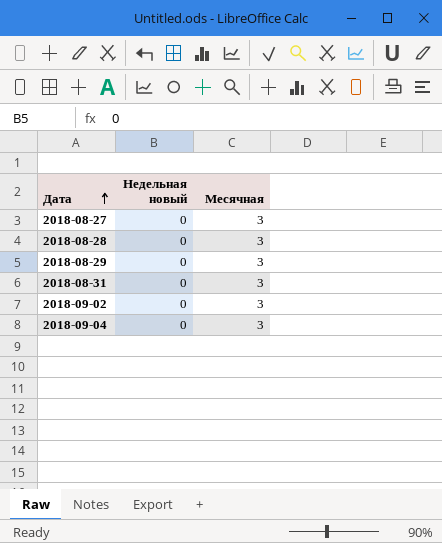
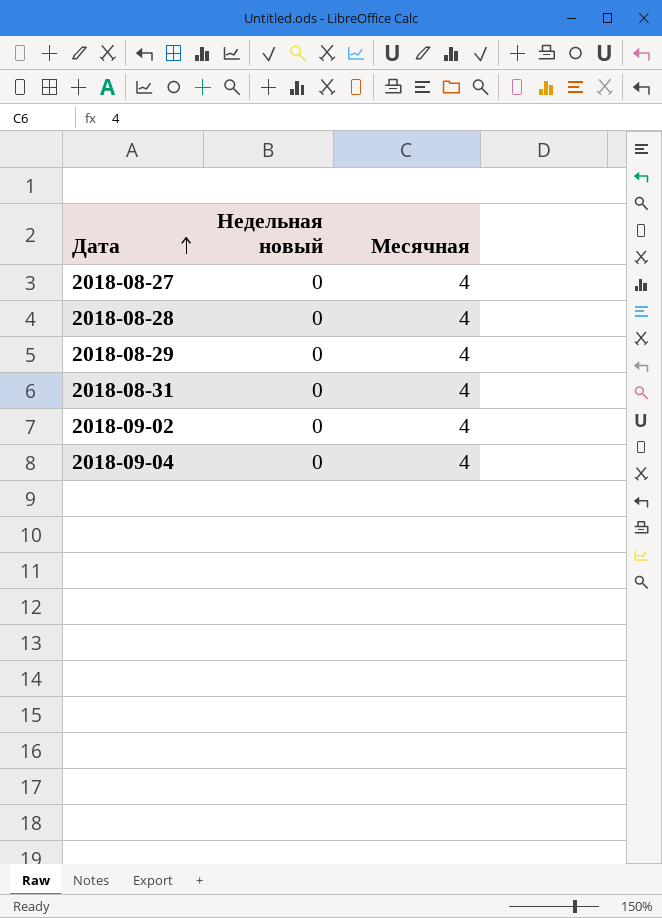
2018-08-27 | Месячная: 3 -> 4
2018-08-28 | Месячная: 3 -> 4
2018-08-29 | Месячная: 3 -> 4
2018-08-31 | Месячная: 3 -> 4
2018-09-02 | Месячная: 3 -> 4
2018-09-04 | Месячная: 3 -> 4

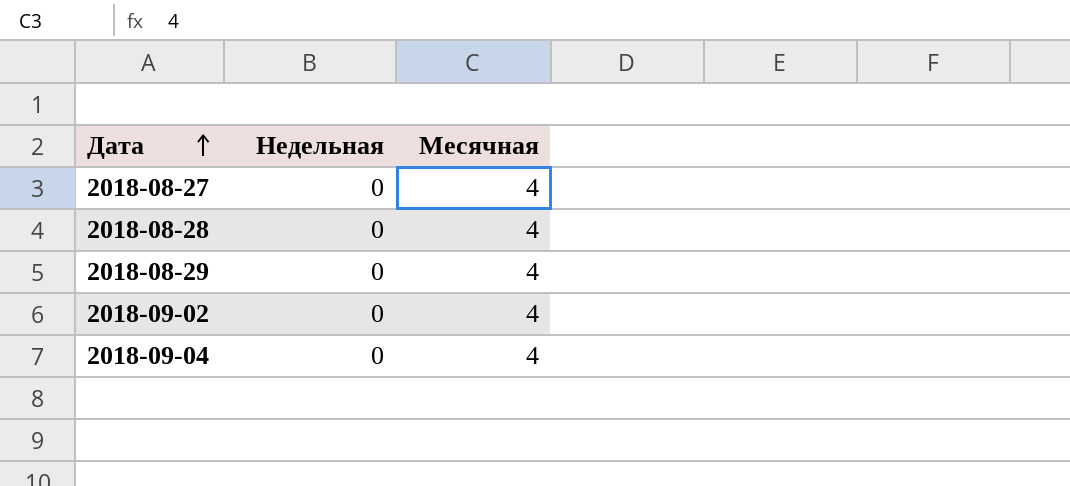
column name: Недельная новый -> Недельная
row 2018-08-31: 0 | 4 -> none

